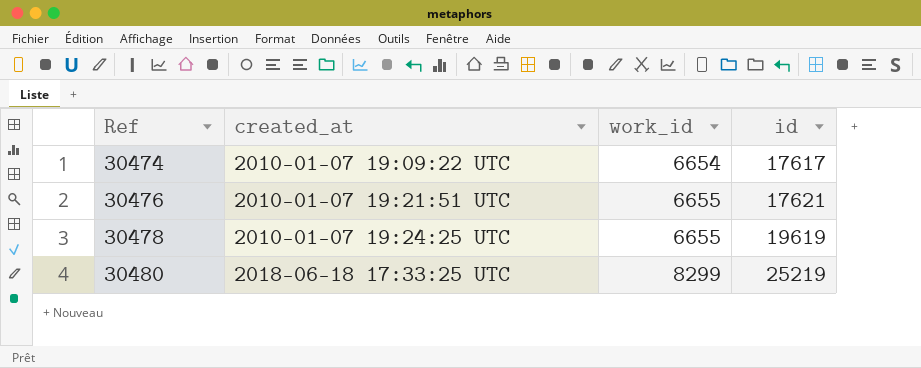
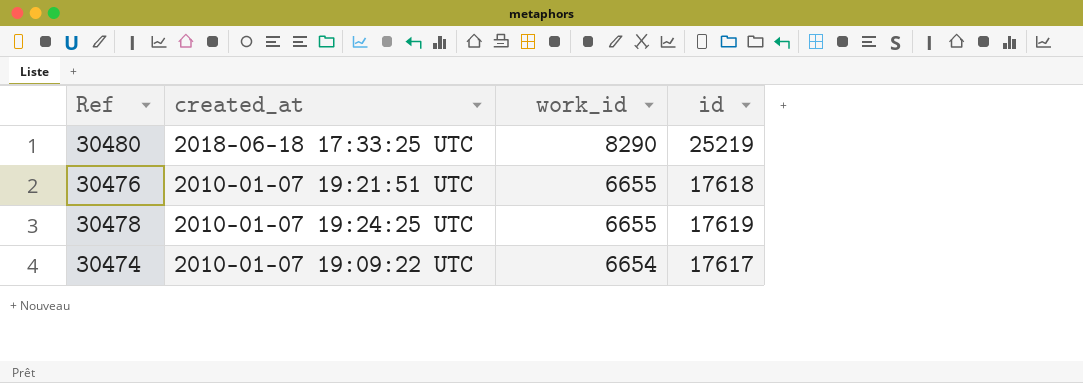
row order: Ref ascending -> work_id descending
30480 | work_id: 8299 -> 8290
30476 | id: 17621 -> 17618
30478 | id: 19619 -> 17619

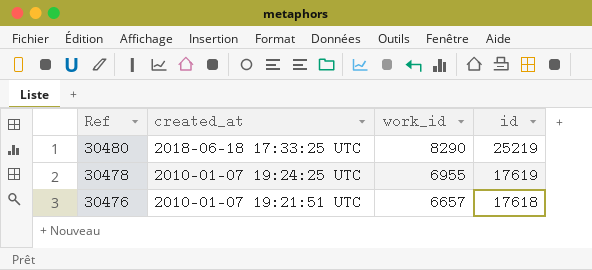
row order: work_id descending -> Ref descending
row 30474: 2010-01-07 19:09:22 UTC | 6654 | 17617 -> none
30478 | work_id: 6655 -> 6955
30476 | work_id: 6655 -> 6657

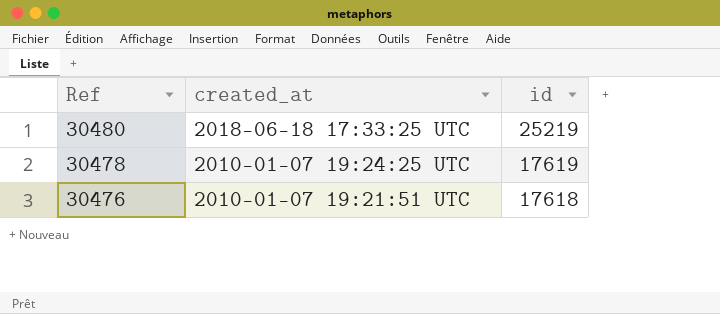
column work_id | position: 3 -> none

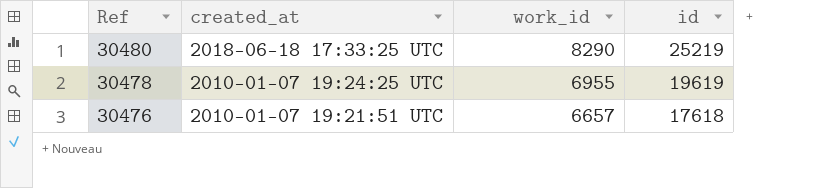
column work_id | position: none -> 3
30478 | id: 17619 -> 19619

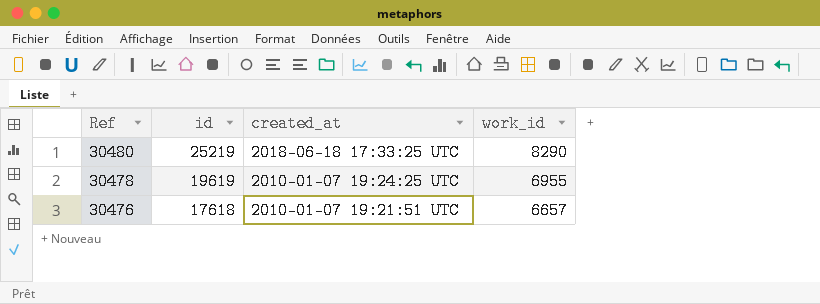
column id | position: 4 -> 2

